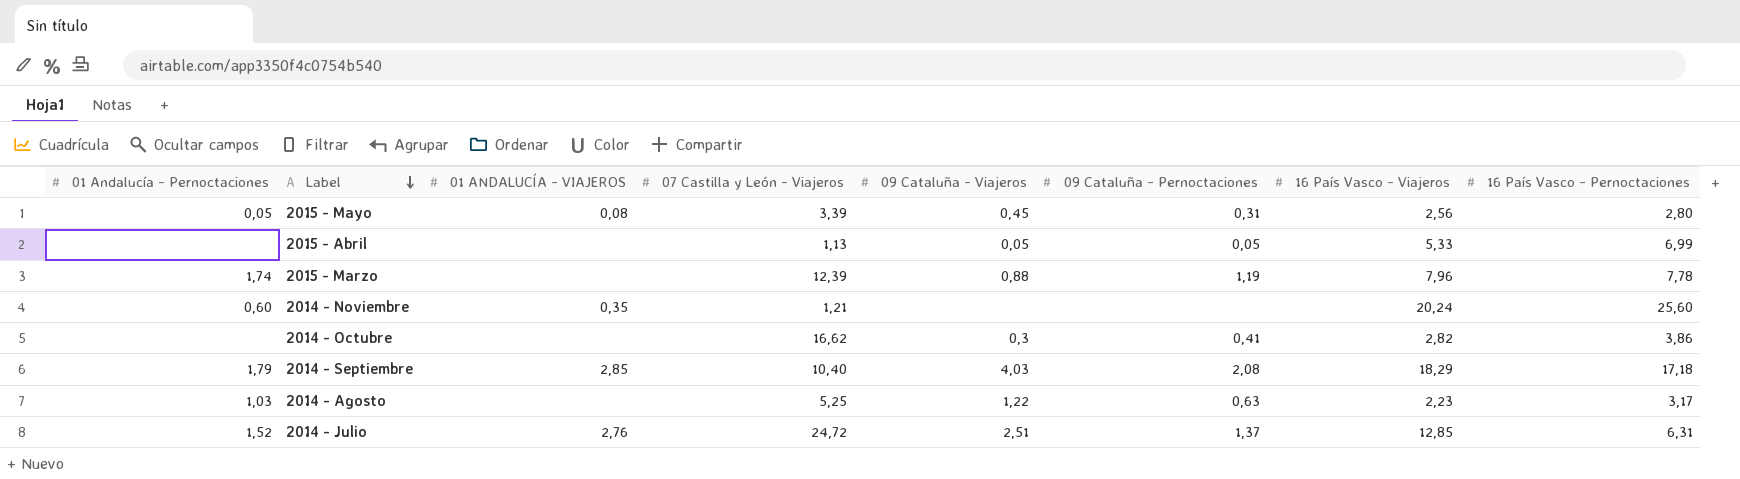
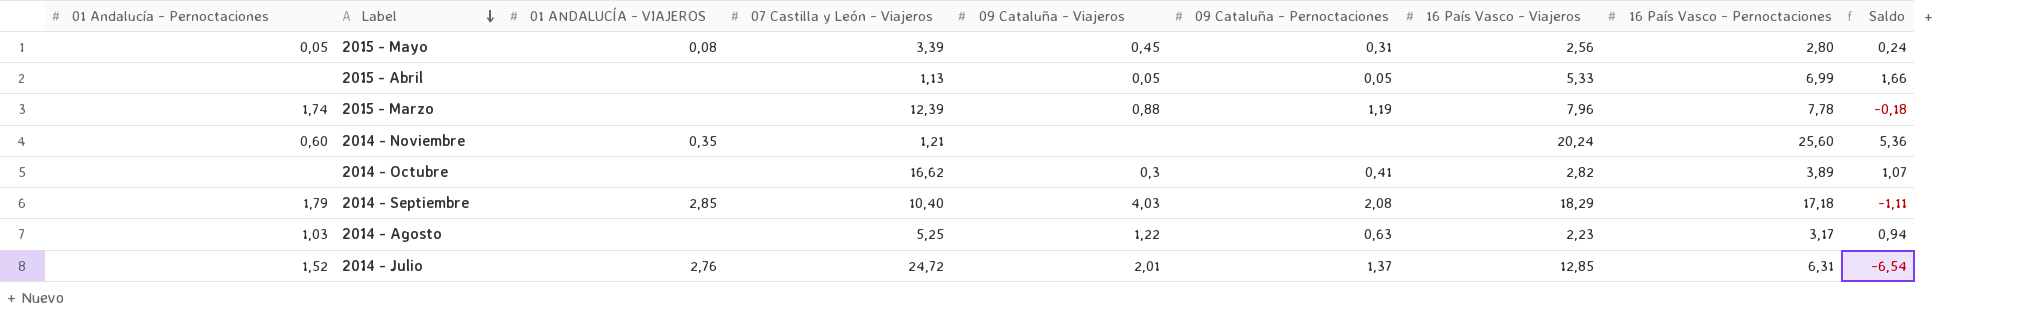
column Saldo | formula: none -> [16 País Vasco - Pernoctaciones] - [16 País Vasco - Viajeros]
2014 - Octubre | 16 País Vasco - Pernoctaciones: 3,86 -> 3,89
2014 - Julio | 09 Cataluña - Viajeros: 2,51 -> 2,01

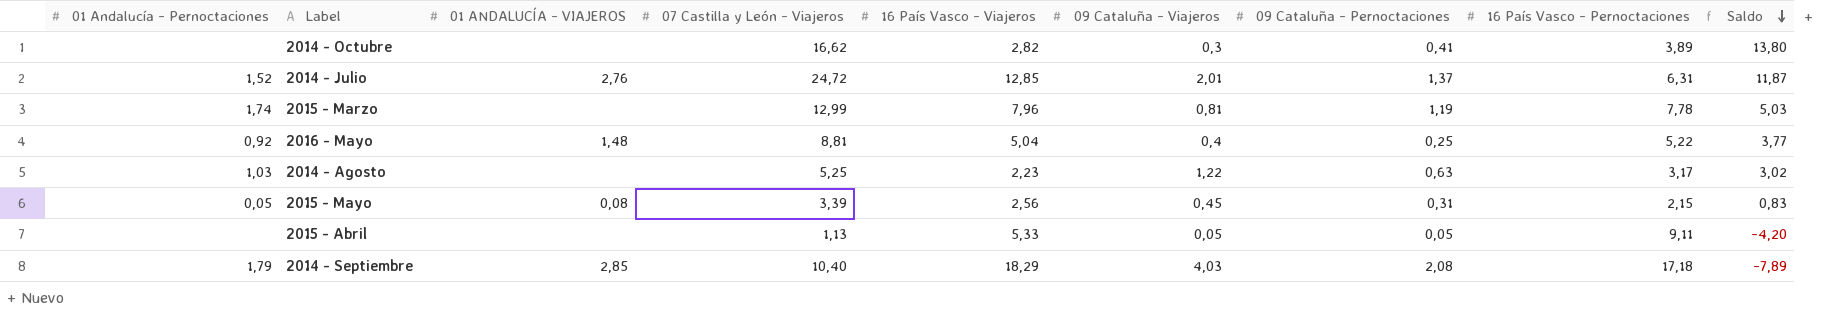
row order: Label descending -> Saldo descending
column 16 País Vasco - Viajeros | position: 7 -> 5
column Saldo | formula: [16 País Vasco - Pernoctaciones] - [16 País Vasco - Viajeros] -> [07 Castilla y León - Viajeros] - [16 País Vasco - Viajeros]
row 2014 - Noviembre: 0,60 | 0,35 | 1,21 | none | none | 20,24 | 25,60 | 5,36 -> none
2015 - Marzo | 07 Castilla y León - Viajeros: 12,39 -> 12,99
2015 - Marzo | 09 Cataluña - Viajeros: 0,88 -> 0,81
row 2016 - Mayo: none -> 0,92 | 1,48 | 8,81 | 5,04 | 0,4 | 0,25 | 5,22 | 3,77
2015 - Mayo | 16 País Vasco - Pernoctaciones: 2,80 -> 2,15
2015 - Abril | 16 País Vasco - Pernoctaciones: 6,99 -> 9,11

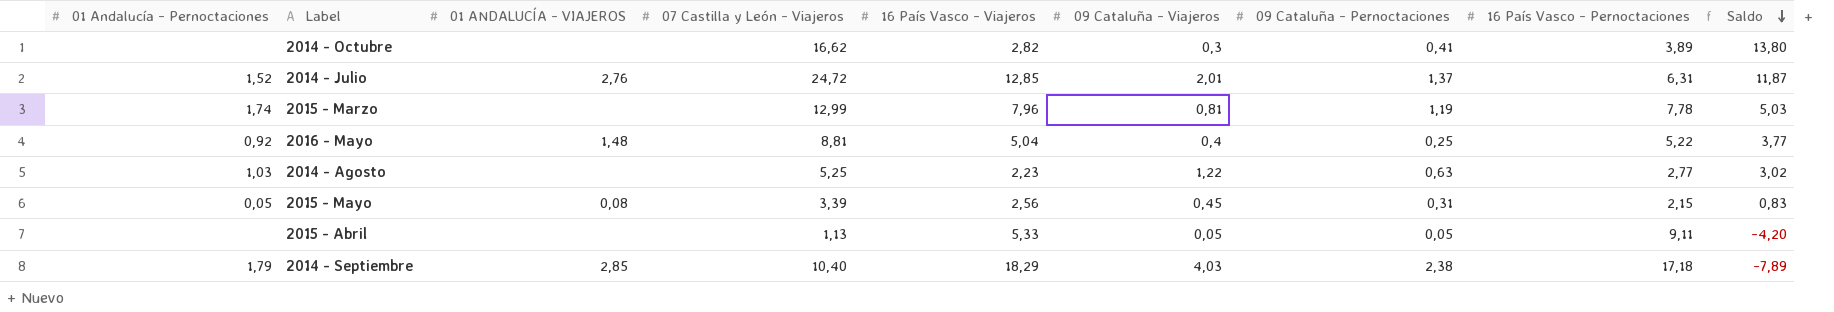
2014 - Agosto | 16 País Vasco - Pernoctaciones: 3,17 -> 2,77
2014 - Septiembre | 09 Cataluña - Pernoctaciones: 2,08 -> 2,38

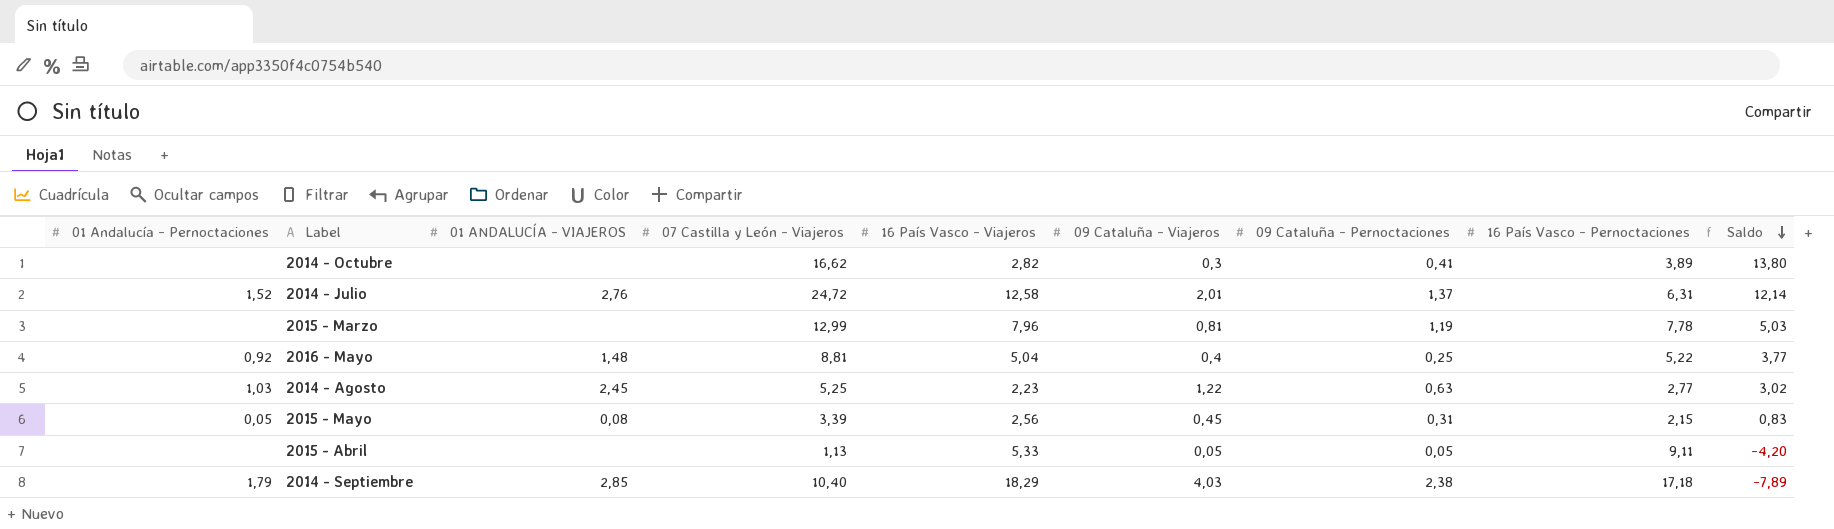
2014 - Julio | 16 País Vasco - Viajeros: 12,85 -> 12,58
2014 - Julio | Saldo: 11,87 -> 12,14
2015 - Marzo | 01 Andalucía - Pernoctaciones: 1,74 -> none
2014 - Agosto | 01 ANDALUCÍA - VIAJEROS: none -> 2,45

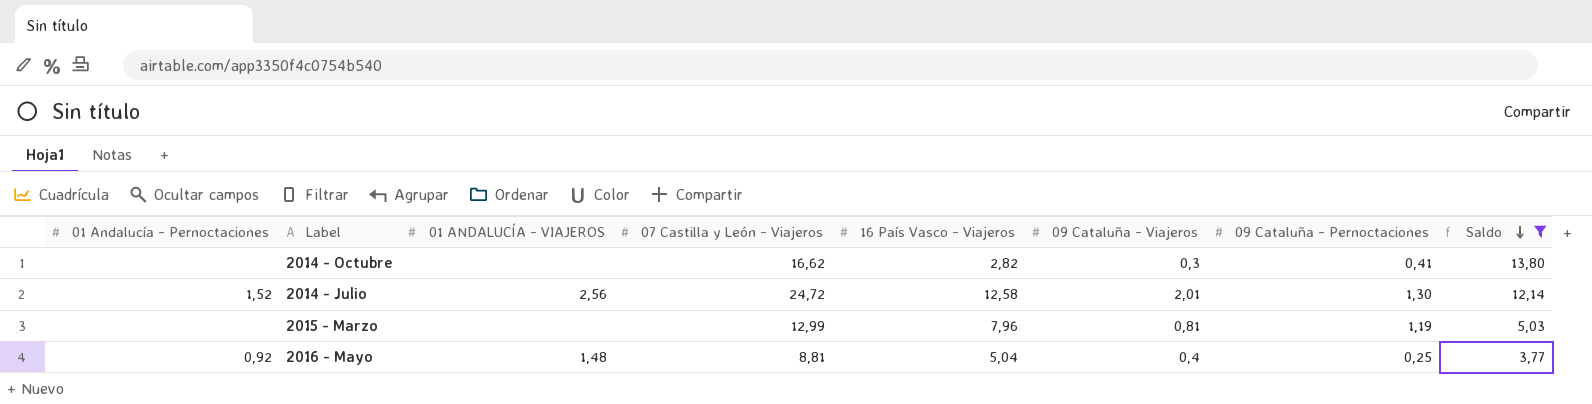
filter: none -> Saldo >= 3,77
column 16 País Vasco - Pernoctaciones | position: 8 -> none
2014 - Julio | 01 ANDALUCÍA - VIAJEROS: 2,76 -> 2,56
2014 - Julio | 09 Cataluña - Pernoctaciones: 1,37 -> 1,30

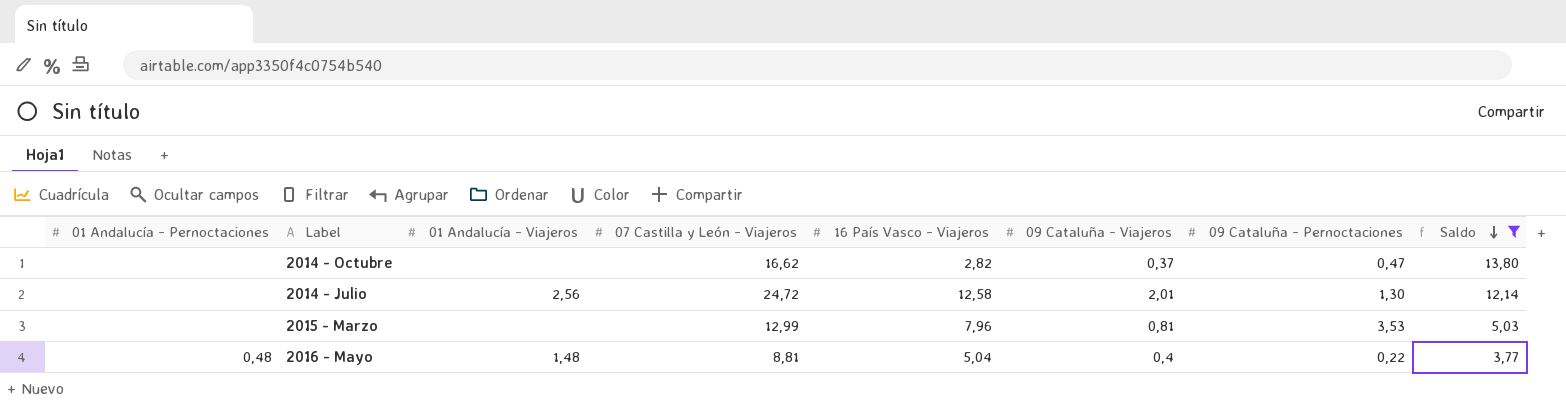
column name: 01 ANDALUCÍA - VIAJEROS -> 01 Andalucía - Viajeros
2014 - Octubre | 09 Cataluña - Viajeros: 0,3 -> 0,37
2014 - Octubre | 09 Cataluña - Pernoctaciones: 0,41 -> 0,47
2014 - Julio | 01 Andalucía - Pernoctaciones: 1,52 -> none
2015 - Marzo | 09 Cataluña - Pernoctaciones: 1,19 -> 3,53
2016 - Mayo | 01 Andalucía - Pernoctaciones: 0,92 -> 0,48
2016 - Mayo | 09 Cataluña - Pernoctaciones: 0,25 -> 0,22

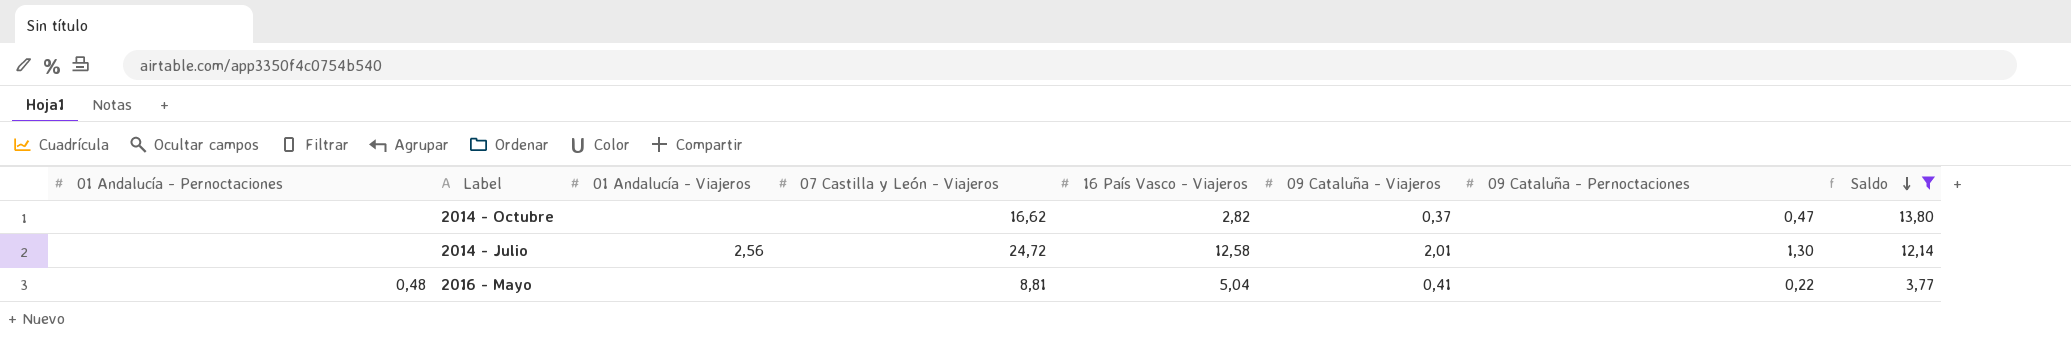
row 2015 - Marzo: none | none | 12,99 | 7,96 | 0,81 | 3,53 | 5,03 -> none
2016 - Mayo | 01 Andalucía - Viajeros: 1,48 -> none
2016 - Mayo | 09 Cataluña - Viajeros: 0,4 -> 0,41

